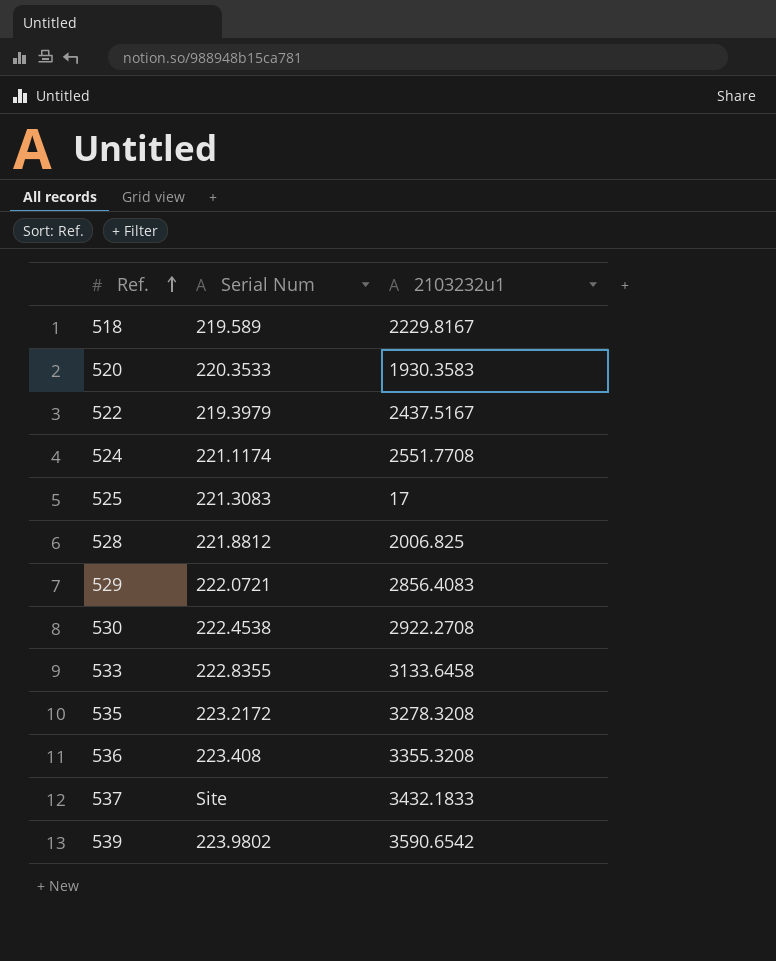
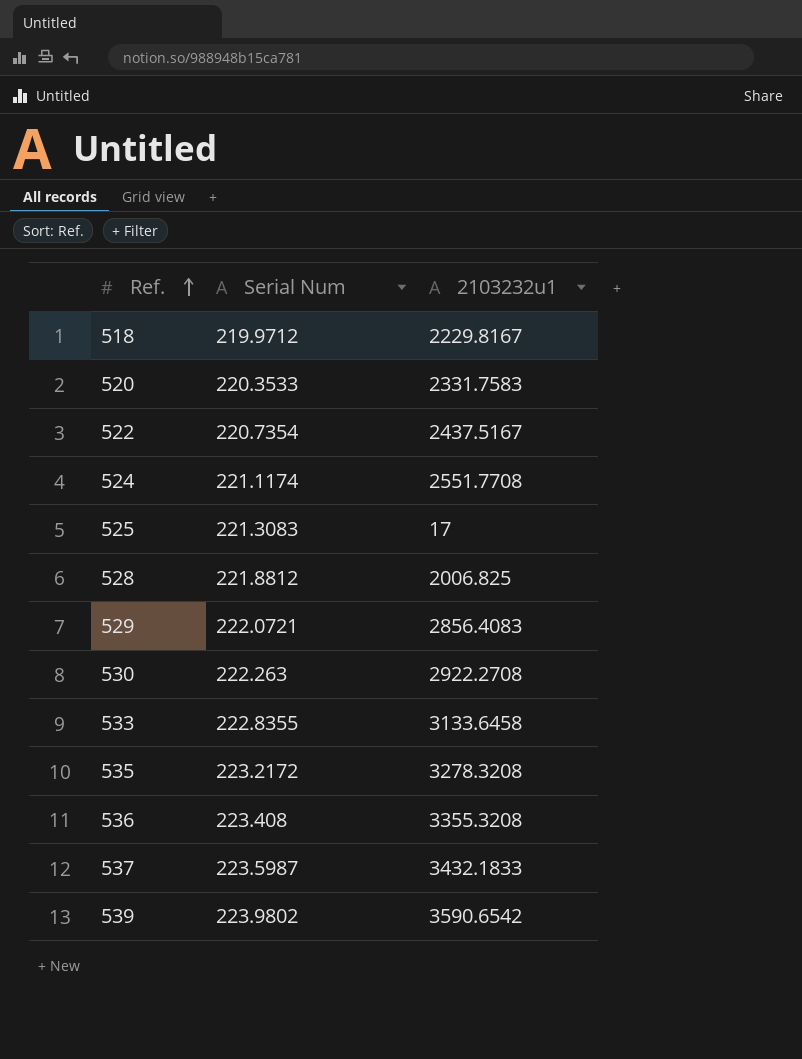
518 | Serial Num: 219.589 -> 219.9712
520 | 2103232u1: 1930.3583 -> 2331.7583
522 | Serial Num: 219.3979 -> 220.7354
530 | Serial Num: 222.4538 -> 222.263
537 | Serial Num: Site -> 223.5987

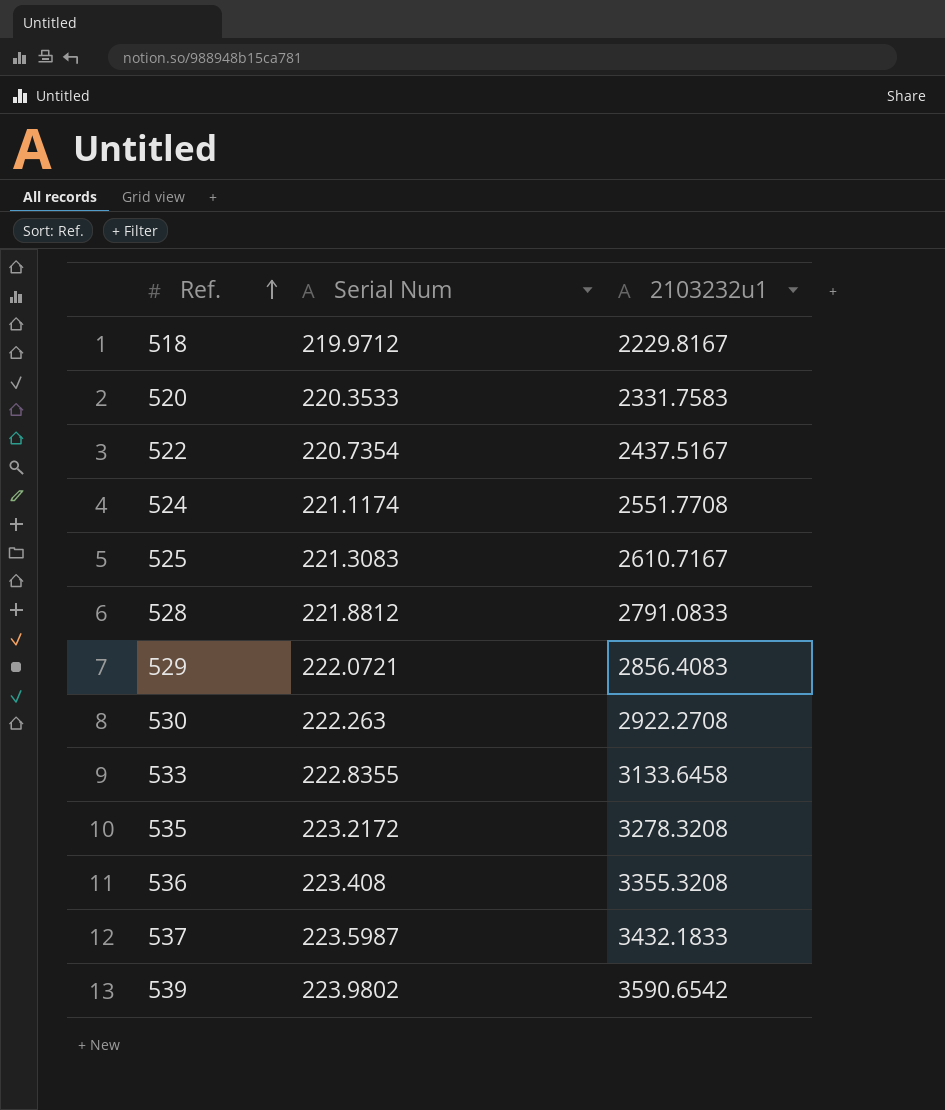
525 | 2103232u1: 17 -> 2610.7167
528 | 2103232u1: 2006.825 -> 2791.0833

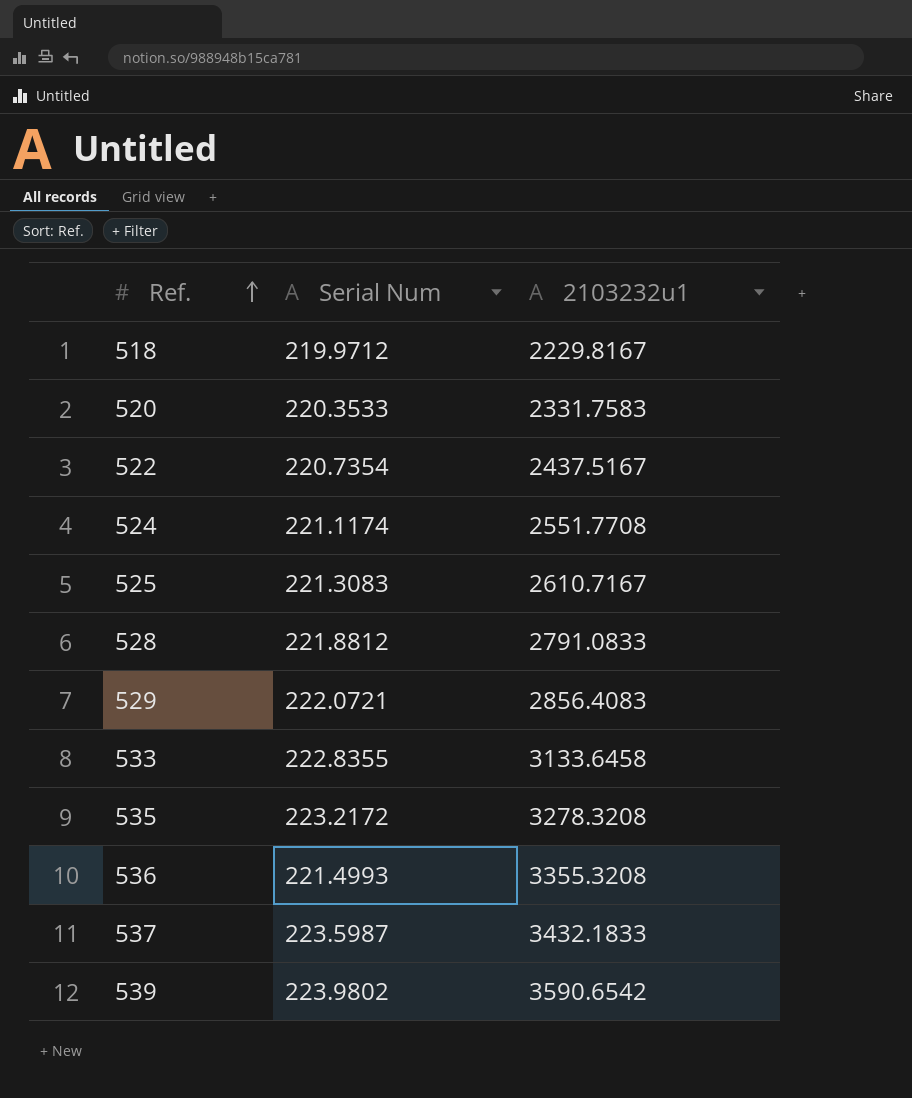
row 530: 222.263 | 2922.2708 -> none
536 | Serial Num: 223.408 -> 221.4993

